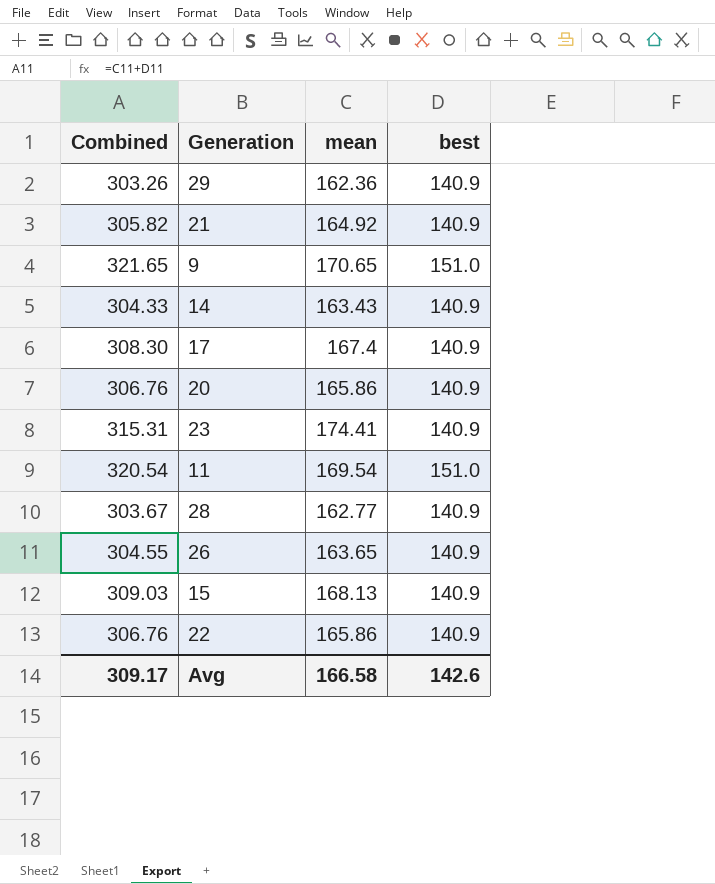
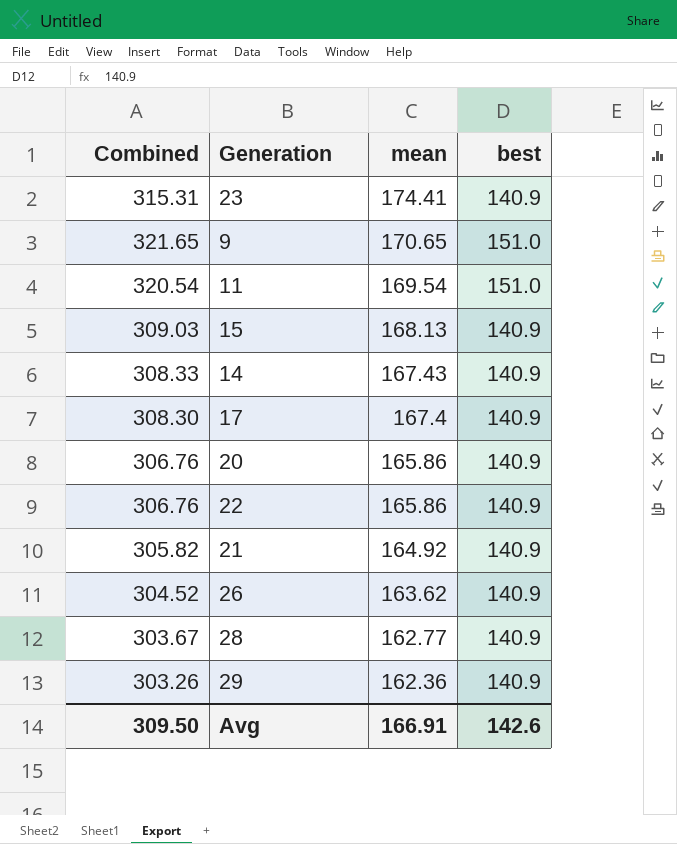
row order: none -> mean descending
14 | Combined: 304.33 -> 308.33
14 | mean: 163.43 -> 167.43
26 | Combined: 304.55 -> 304.52
26 | mean: 163.65 -> 163.62
Avg | Combined: 309.17 -> 309.50
Avg | mean: 166.58 -> 166.91

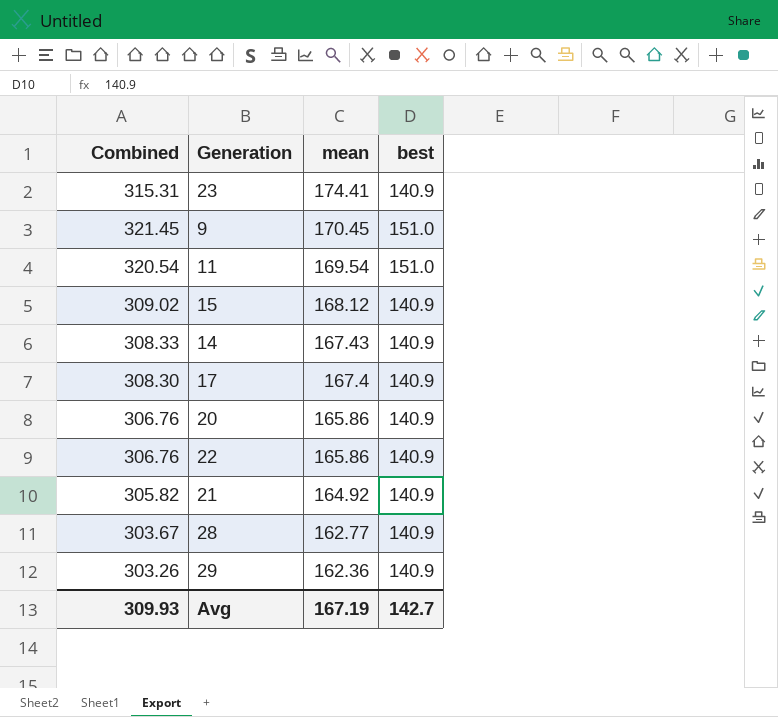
row 26: 304.52 | 163.62 | 140.9 -> none
9 | Combined: 321.65 -> 321.45
9 | mean: 170.65 -> 170.45
15 | Combined: 309.03 -> 309.02
15 | mean: 168.13 -> 168.12
Avg | Combined: 309.50 -> 309.93
Avg | mean: 166.91 -> 167.19
Avg | best: 142.6 -> 142.7

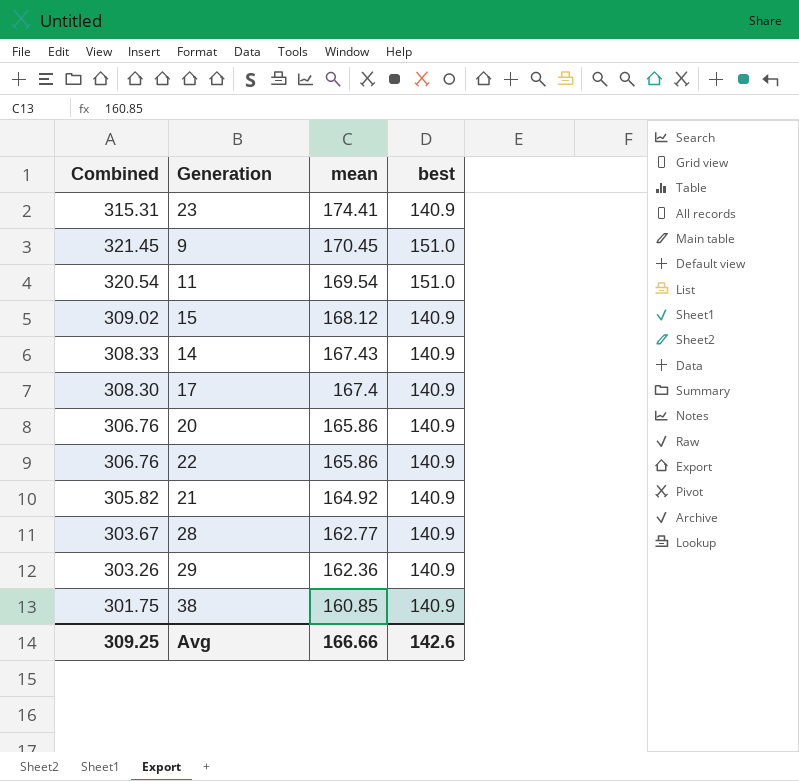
row 38: none -> 301.75 | 160.85 | 140.9
Avg | Combined: 309.93 -> 309.25
Avg | mean: 167.19 -> 166.66
Avg | best: 142.7 -> 142.6

